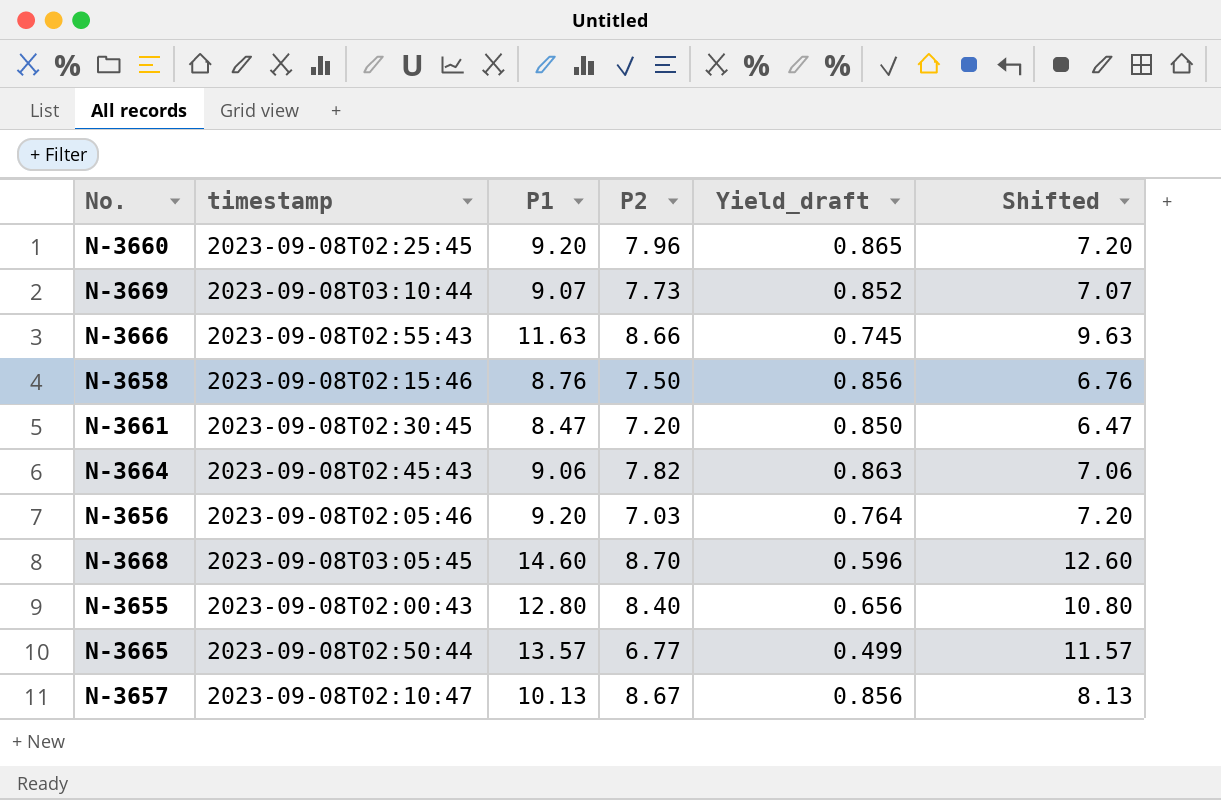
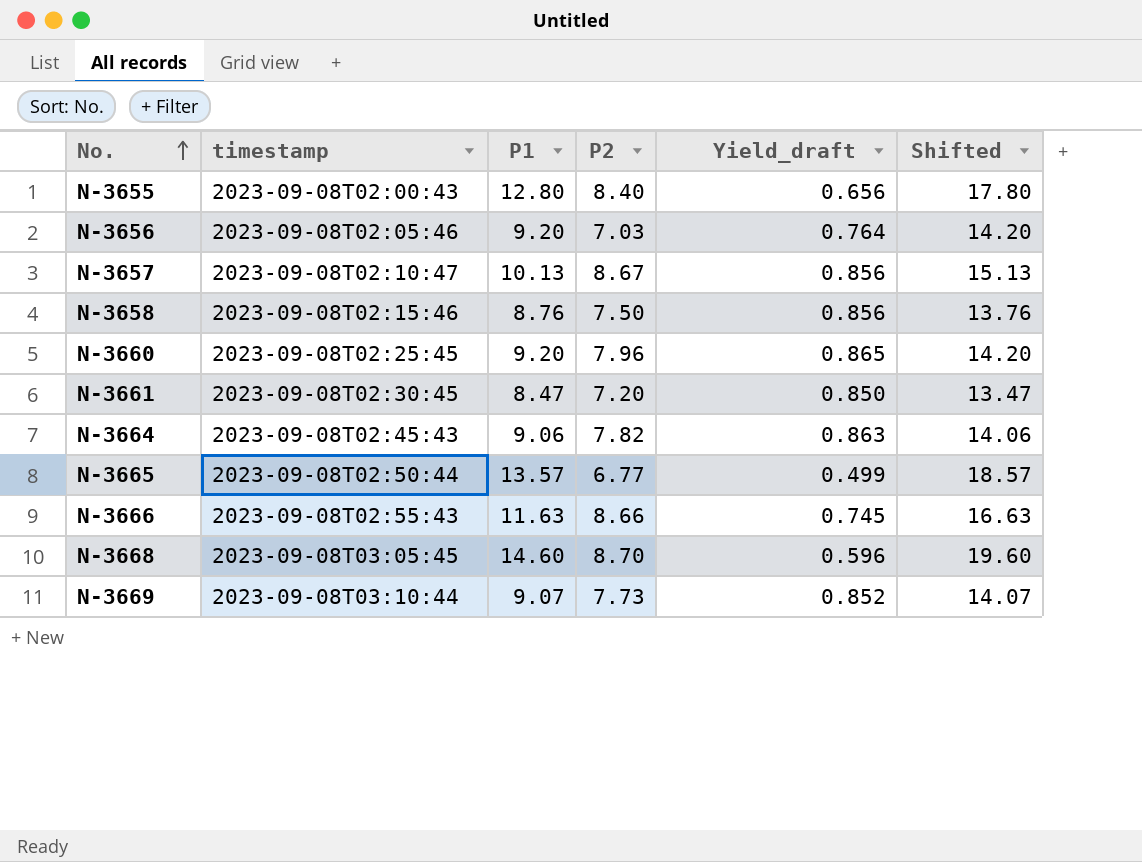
row order: none -> No. ascending
column Shifted | formula: [P1] - 2 -> [P1] + 5

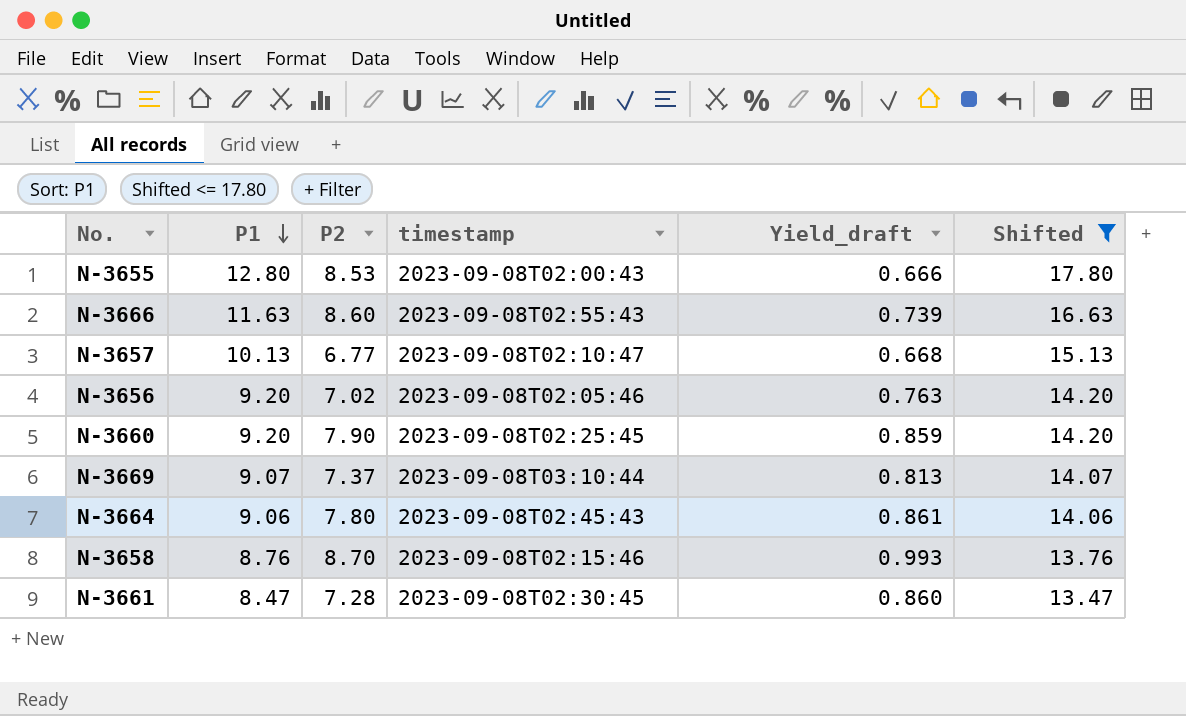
filter: none -> Shifted <= 17.80
row order: No. ascending -> P1 descending
column timestamp | position: 2 -> 4
N-3655 | P2: 8.40 -> 8.53
N-3655 | Yield_draft: 0.656 -> 0.666
N-3666 | P2: 8.66 -> 8.60
N-3666 | Yield_draft: 0.745 -> 0.739
N-3657 | P2: 8.67 -> 6.77
N-3657 | Yield_draft: 0.856 -> 0.668
N-3656 | P2: 7.03 -> 7.02
N-3656 | Yield_draft: 0.764 -> 0.763
N-3660 | P2: 7.96 -> 7.90
N-3660 | Yield_draft: 0.865 -> 0.859
N-3669 | P2: 7.73 -> 7.37
N-3669 | Yield_draft: 0.852 -> 0.813
N-3664 | P2: 7.82 -> 7.80
N-3664 | Yield_draft: 0.863 -> 0.861
N-3658 | P2: 7.50 -> 8.70
N-3658 | Yield_draft: 0.856 -> 0.993
N-3661 | P2: 7.20 -> 7.28
N-3661 | Yield_draft: 0.850 -> 0.860

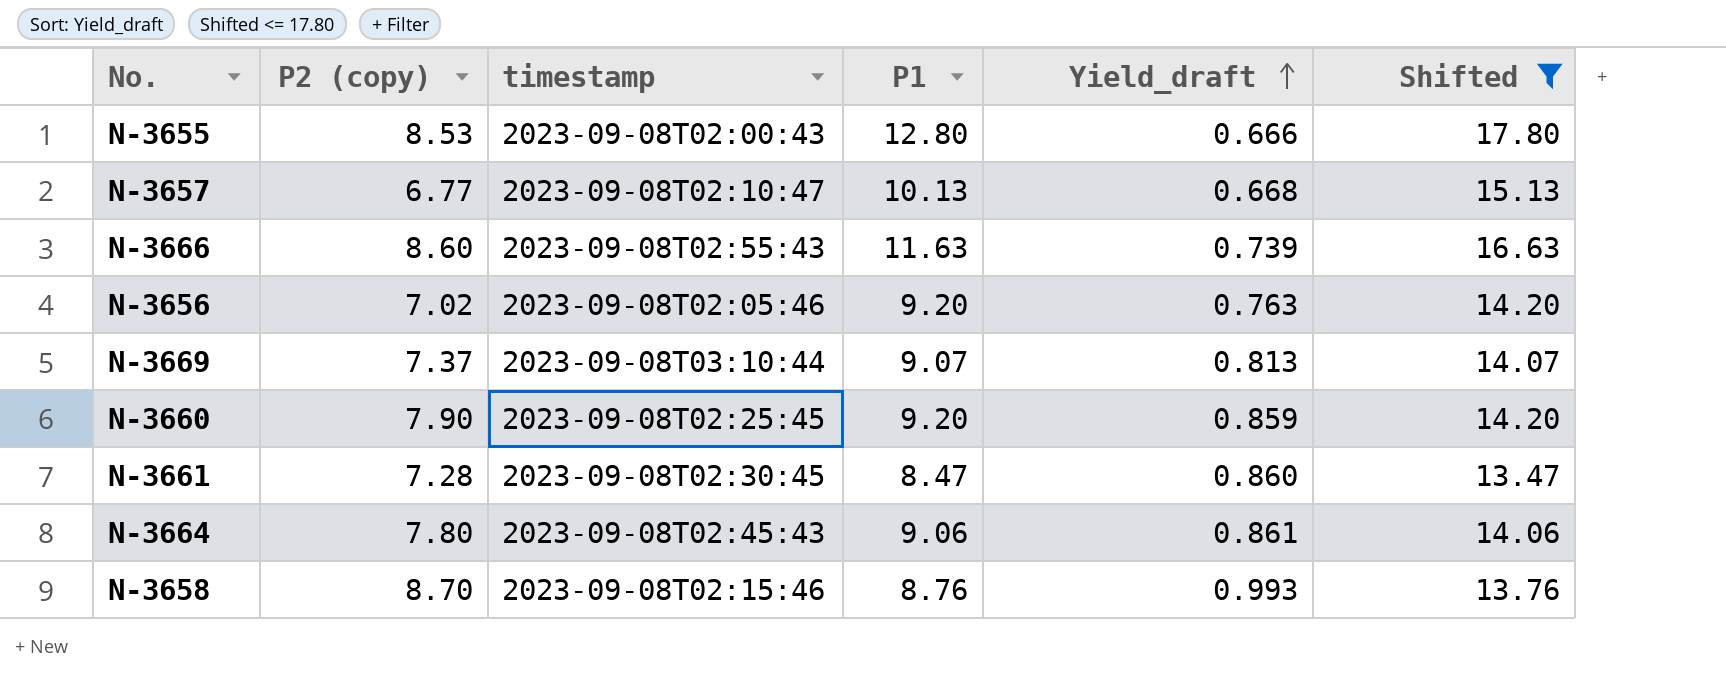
row order: P1 descending -> Yield_draft ascending
column name: P2 -> P2 (copy)
column P1 | position: 2 -> 4

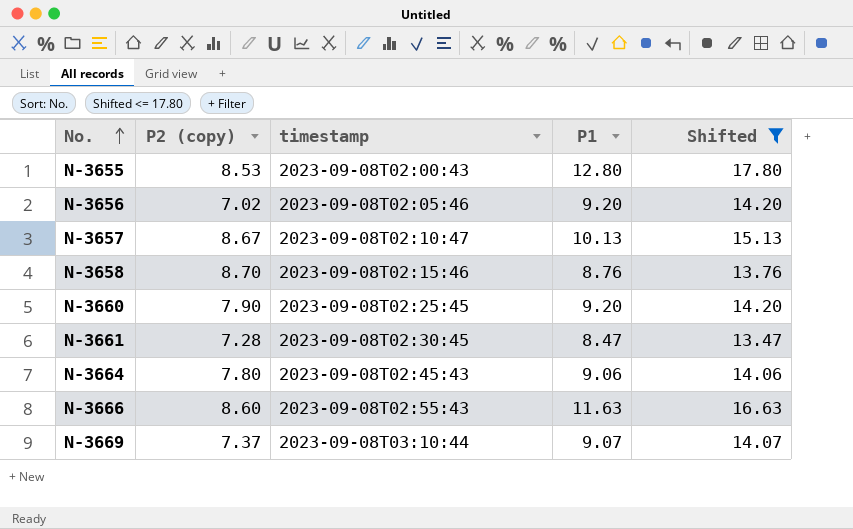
row order: Yield_draft ascending -> No. ascending
column Yield_draft | formula: [P2 (copy)] / [P1] -> none
N-3657 | P2 (copy): 6.77 -> 8.67

